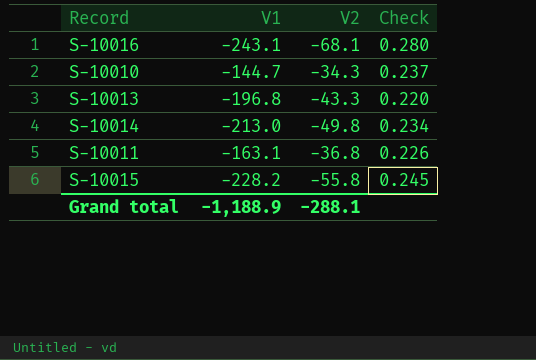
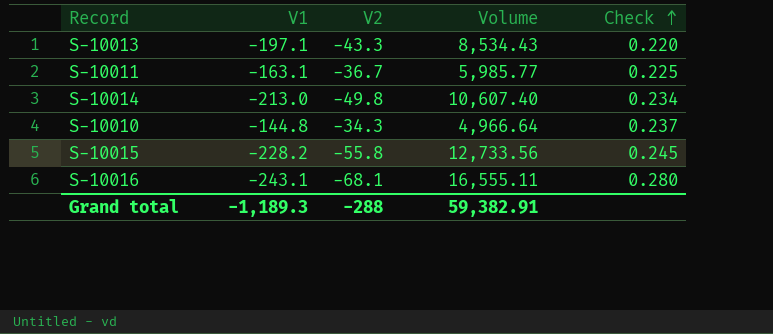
row order: none -> Check ascending
column Volume | formula: none -> [V1] * [V2]
S-10013 | V1: -196.8 -> -197.1
S-10011 | V2: -36.8 -> -36.7
S-10011 | Check: 0.226 -> 0.225
S-10010 | V1: -144.7 -> -144.8
Grand total | V1: -1,188.9 -> -1,189.3
Grand total | V2: -288.1 -> -288

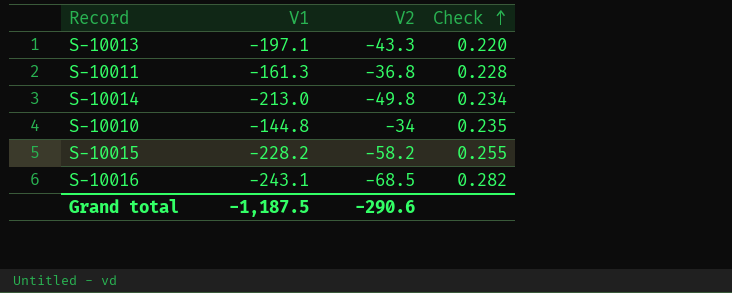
column Volume | formula: [V1] * [V2] -> none
S-10011 | V1: -163.1 -> -161.3
S-10011 | V2: -36.7 -> -36.8
S-10011 | Check: 0.225 -> 0.228
S-10010 | V2: -34.3 -> -34
S-10010 | Check: 0.237 -> 0.235
S-10015 | V2: -55.8 -> -58.2
S-10015 | Check: 0.245 -> 0.255
S-10016 | V2: -68.1 -> -68.5
S-10016 | Check: 0.280 -> 0.282
Grand total | V1: -1,189.3 -> -1,187.5
Grand total | V2: -288 -> -290.6

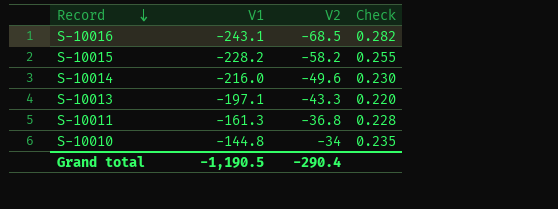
row order: Check ascending -> Record descending
S-10014 | V1: -213.0 -> -216.0
S-10014 | V2: -49.8 -> -49.6
S-10014 | Check: 0.234 -> 0.230
Grand total | V1: -1,187.5 -> -1,190.5
Grand total | V2: -290.6 -> -290.4

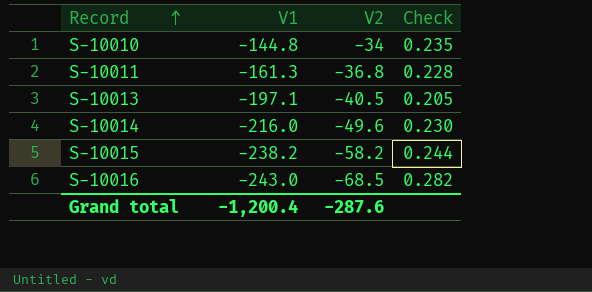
row order: Record descending -> Record ascending
S-10013 | V2: -43.3 -> -40.5
S-10013 | Check: 0.220 -> 0.205
S-10015 | V1: -228.2 -> -238.2
S-10015 | Check: 0.255 -> 0.244
S-10016 | V1: -243.1 -> -243.0
Grand total | V1: -1,190.5 -> -1,200.4
Grand total | V2: -290.4 -> -287.6

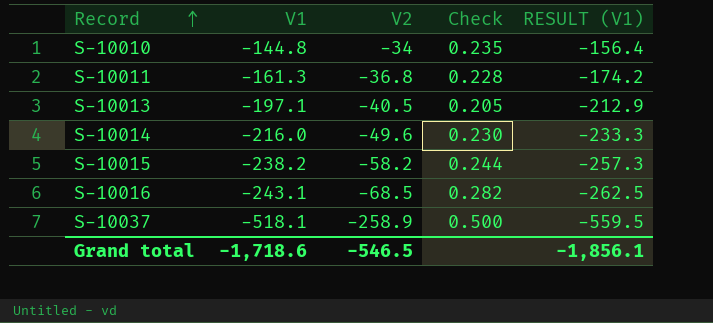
column RESULT (V1) | formula: none -> [V1] * 1.08
S-10016 | V1: -243.0 -> -243.1
row S-10037: none -> -518.1 | -258.9 | 0.500 | -559.5
Grand total | V1: -1,200.4 -> -1,718.6
Grand total | V2: -287.6 -> -546.5

